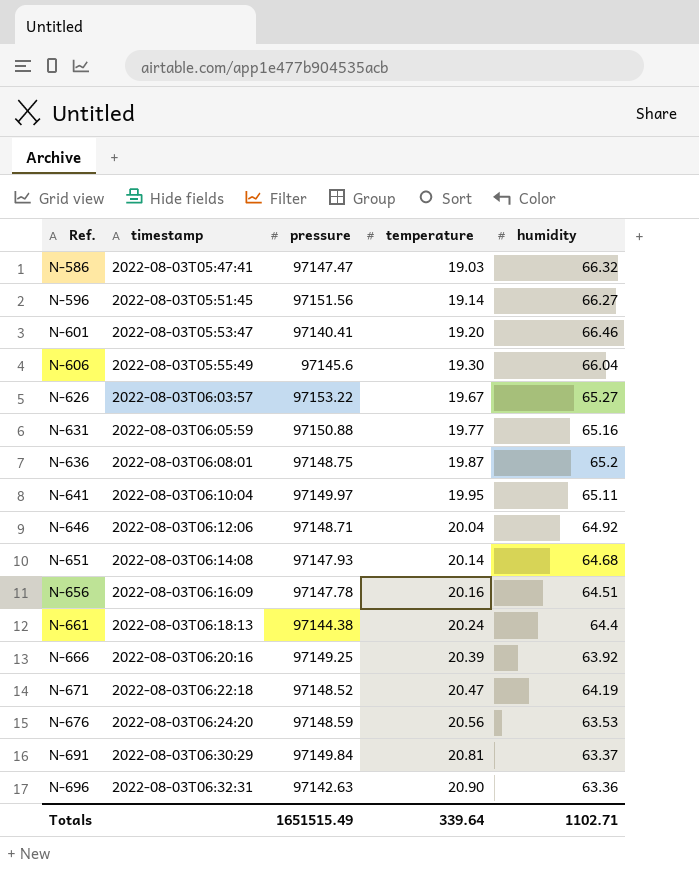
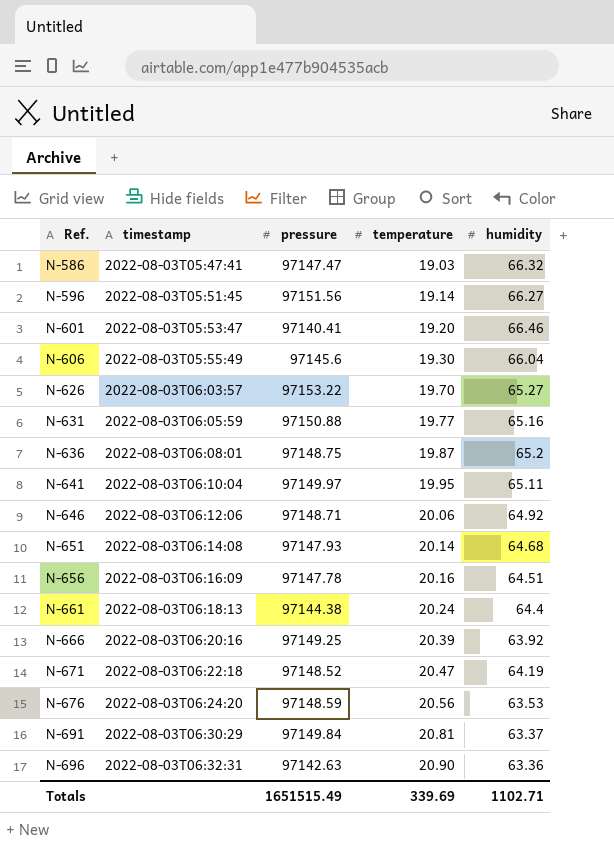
N-626 | temperature: 19.67 -> 19.70
N-646 | temperature: 20.04 -> 20.06
Totals | temperature: 339.64 -> 339.69

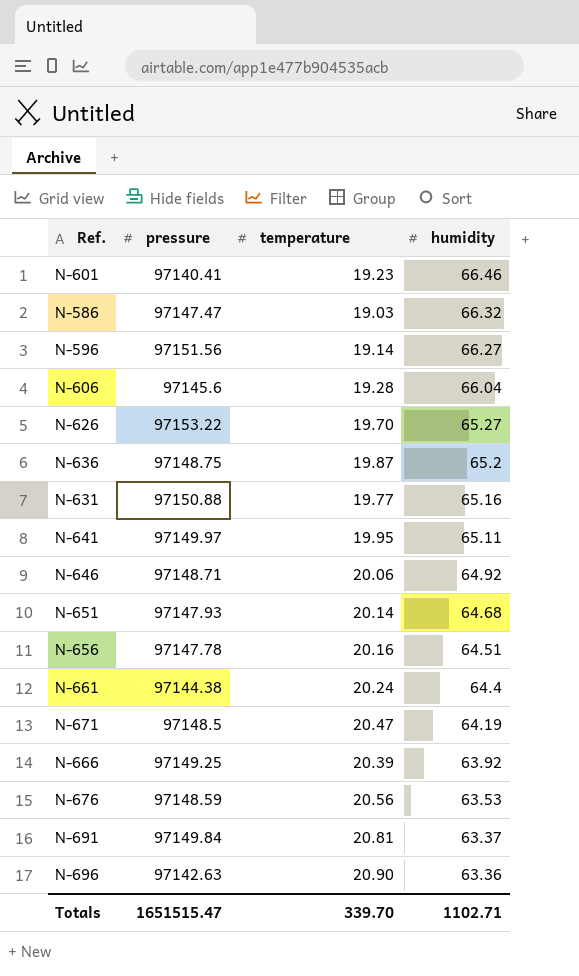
row order: Ref. ascending -> humidity descending
column timestamp | position: 2 -> none
N-601 | temperature: 19.20 -> 19.23
N-606 | temperature: 19.30 -> 19.28
N-671 | pressure: 97148.52 -> 97148.5
Totals | pressure: 1651515.49 -> 1651515.47
Totals | temperature: 339.69 -> 339.70

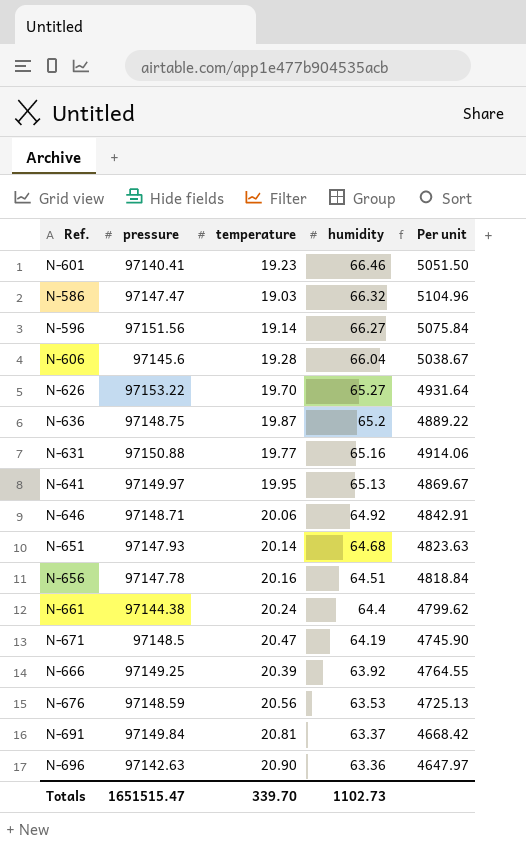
column Per unit | formula: none -> [pressure] / [temperature]
N-641 | humidity: 65.11 -> 65.13
Totals | humidity: 1102.71 -> 1102.73

